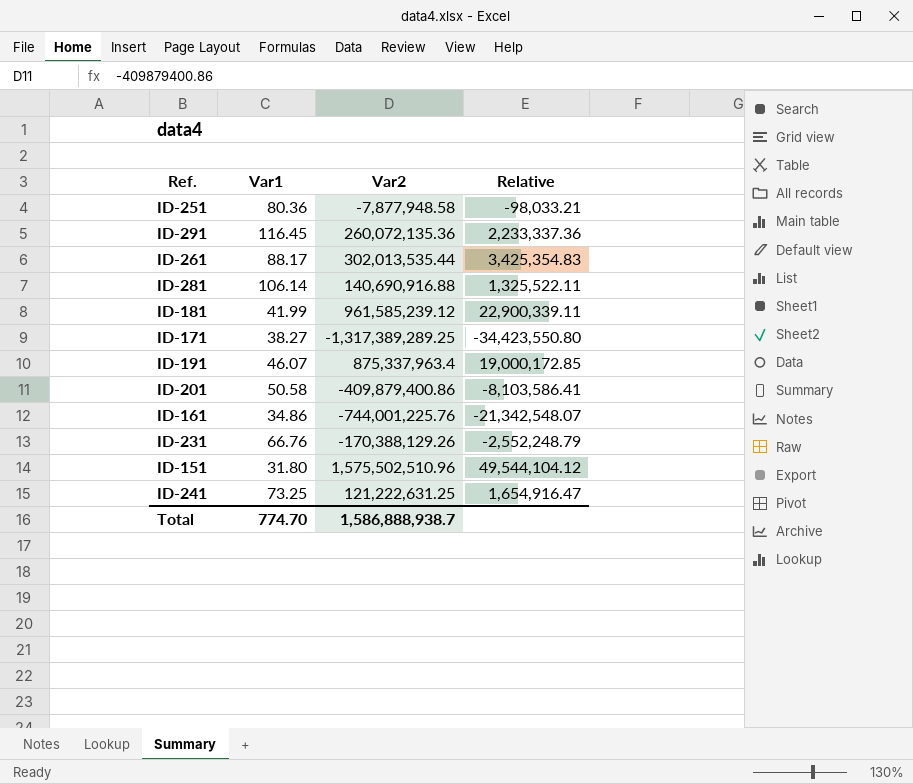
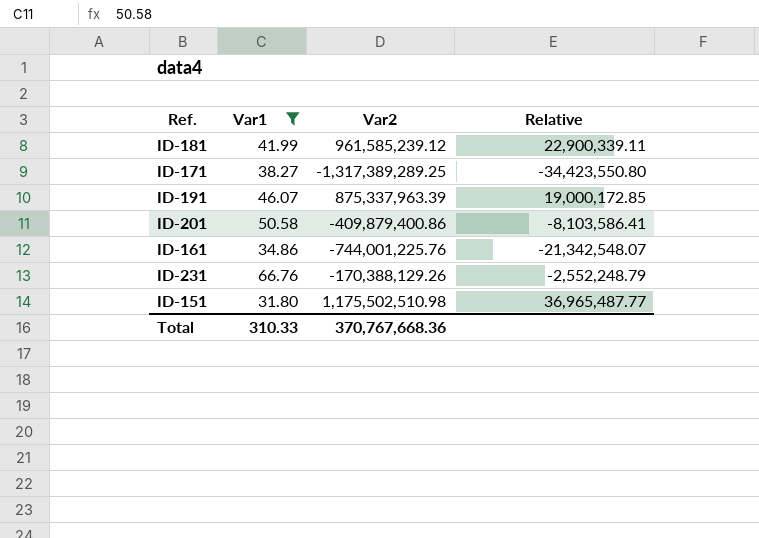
filter: none -> Var1 <= 66.76
ID-191 | Var2: 875,337,963.4 -> 875,337,963.39
ID-151 | Var2: 1,575,502,510.96 -> 1,175,502,510.98
ID-151 | Relative: 49,544,104.12 -> 36,965,487.77
Total | Var1: 774.70 -> 310.33
Total | Var2: 1,586,888,938.7 -> 370,767,668.36

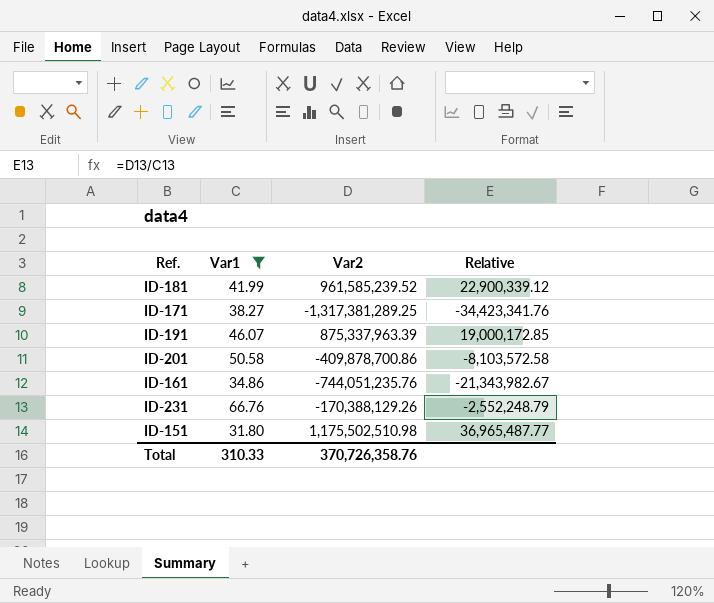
ID-181 | Var2: 961,585,239.12 -> 961,585,239.52
ID-181 | Relative: 22,900,339.11 -> 22,900,339.12
ID-171 | Var2: -1,317,389,289.25 -> -1,317,381,289.25
ID-171 | Relative: -34,423,550.80 -> -34,423,341.76
ID-201 | Var2: -409,879,400.86 -> -409,878,700.86
ID-201 | Relative: -8,103,586.41 -> -8,103,572.58
ID-161 | Var2: -744,001,225.76 -> -744,051,235.76
ID-161 | Relative: -21,342,548.07 -> -21,343,982.67
Total | Var2: 370,767,668.36 -> 370,726,358.76

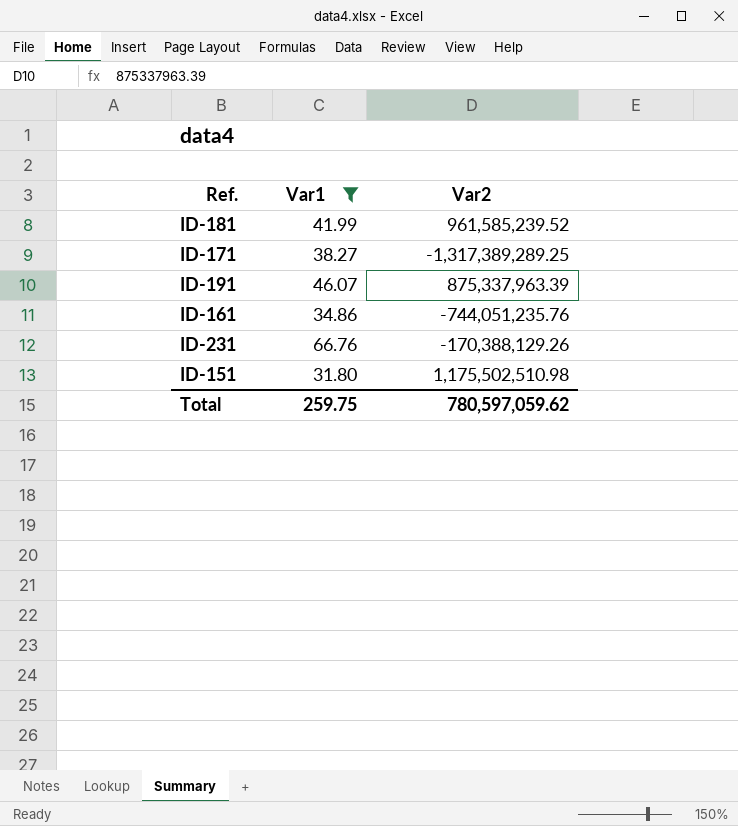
column Relative | formula: [Var2] / [Var1] -> none
row ID-201: 50.58 | -409,878,700.86 | -8,103,572.58 -> none
ID-171 | Var2: -1,317,381,289.25 -> -1,317,389,289.25
Total | Var1: 310.33 -> 259.75
Total | Var2: 370,726,358.76 -> 780,597,059.62

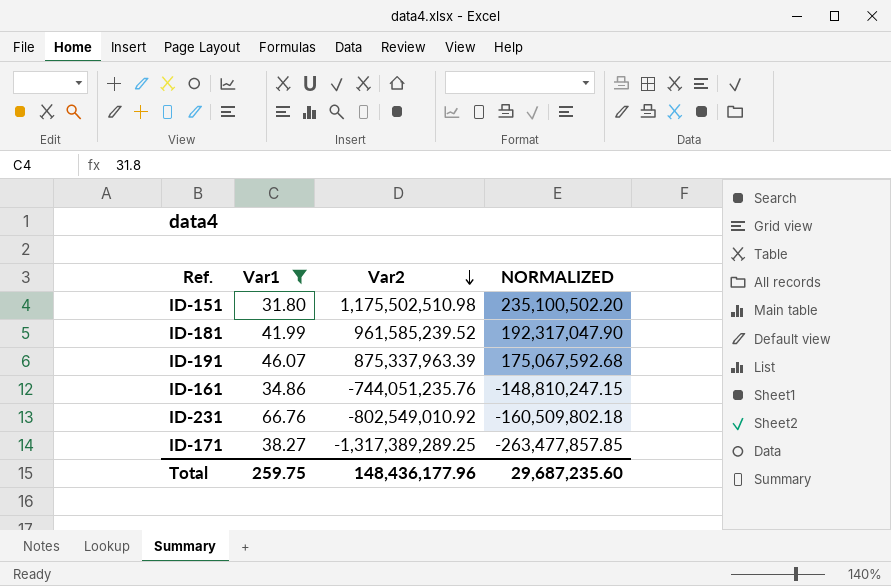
row order: none -> Var2 descending
column NORMALIZED | formula: none -> [Var2] * 0.2
ID-231 | Var2: -170,388,129.26 -> -802,549,010.92
Total | Var2: 780,597,059.62 -> 148,436,177.96

